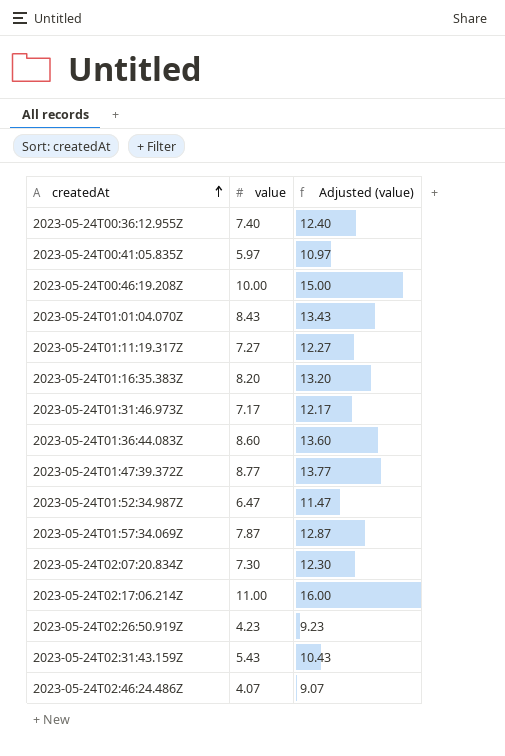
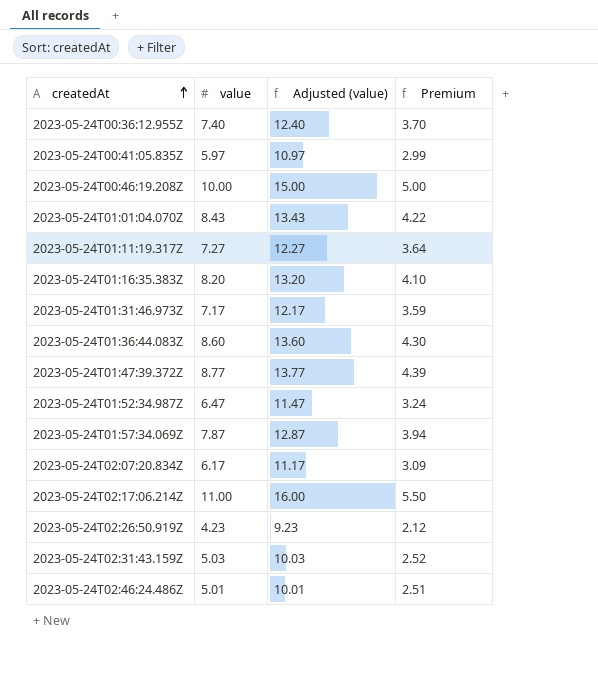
column Premium | formula: none -> [value] * 0.5
2023-05-24T02:07:20.834Z | value: 7.30 -> 6.17
2023-05-24T02:07:20.834Z | Adjusted (value): 12.30 -> 11.17
2023-05-24T02:31:43.159Z | value: 5.43 -> 5.03
2023-05-24T02:31:43.159Z | Adjusted (value): 10.43 -> 10.03
2023-05-24T02:46:24.486Z | value: 4.07 -> 5.01
2023-05-24T02:46:24.486Z | Adjusted (value): 9.07 -> 10.01

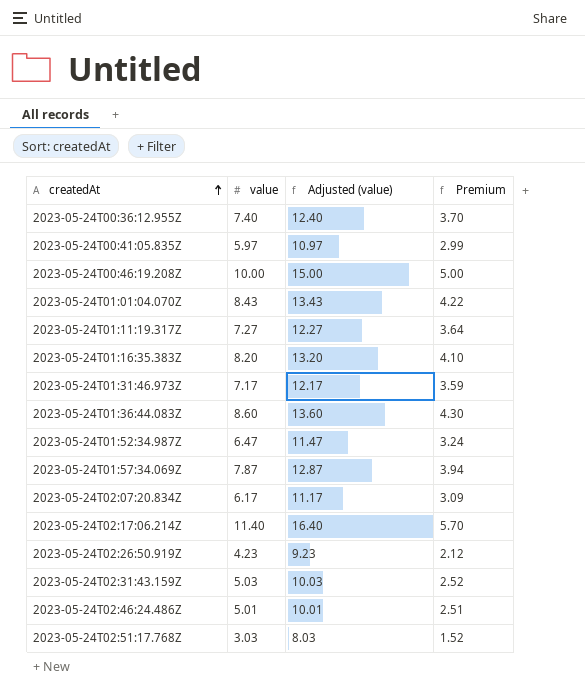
row 2023-05-24T01:47:39.372Z: 8.77 | 13.77 | 4.39 -> none
2023-05-24T02:17:06.214Z | value: 11.00 -> 11.40
2023-05-24T02:17:06.214Z | Adjusted (value): 16.00 -> 16.40
2023-05-24T02:17:06.214Z | Premium: 5.50 -> 5.70
row 2023-05-24T02:51:17.768Z: none -> 3.03 | 8.03 | 1.52

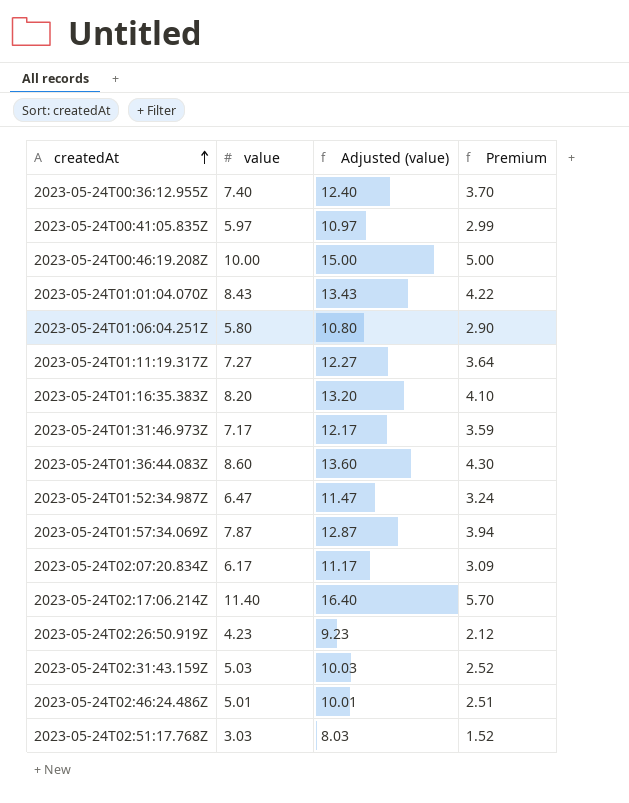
row 2023-05-24T01:06:04.251Z: none -> 5.80 | 10.80 | 2.90

